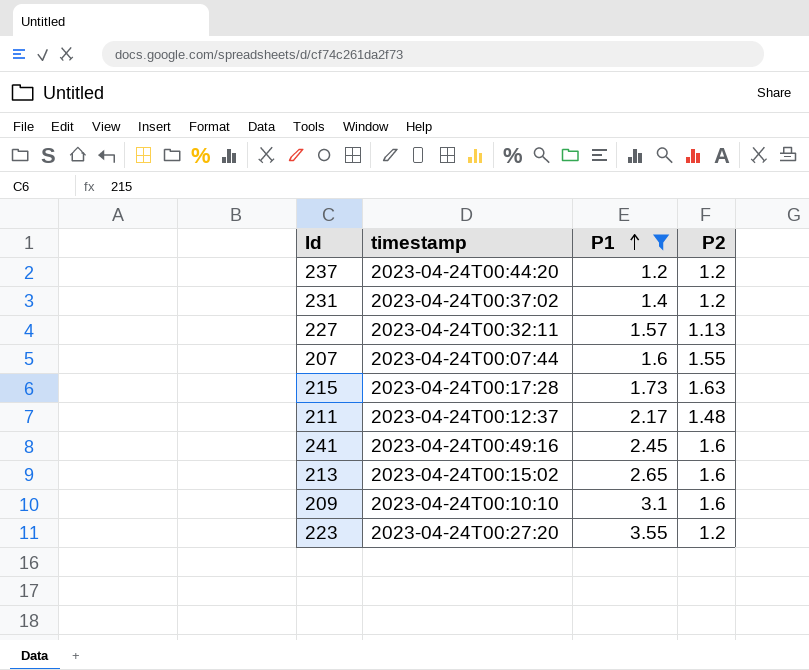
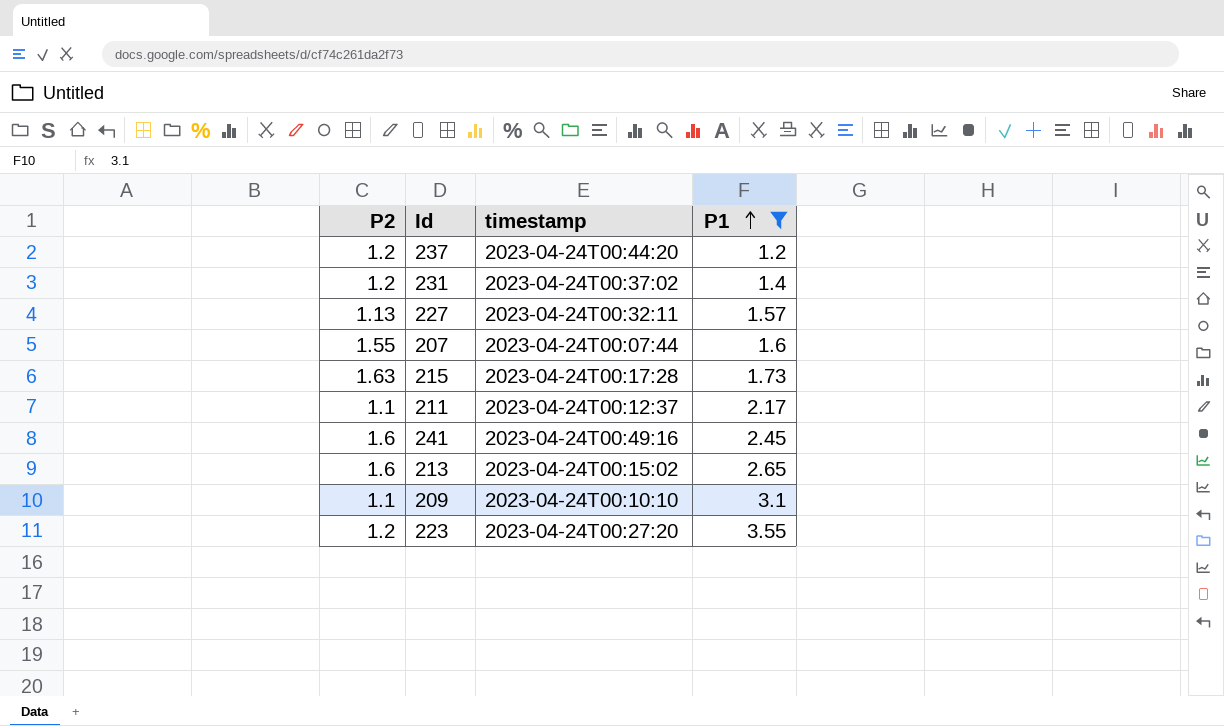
column P2 | position: 4 -> 1
211 | P2: 1.48 -> 1.1
209 | P2: 1.6 -> 1.1

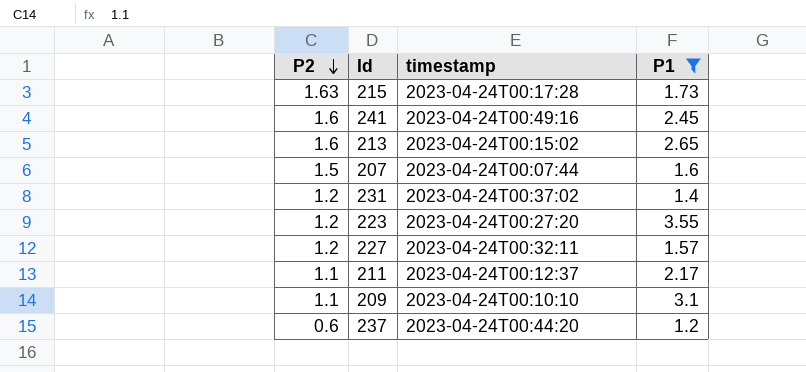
row order: P1 ascending -> P2 descending
207 | P2: 1.55 -> 1.5
227 | P2: 1.13 -> 1.2
237 | P2: 1.2 -> 0.6

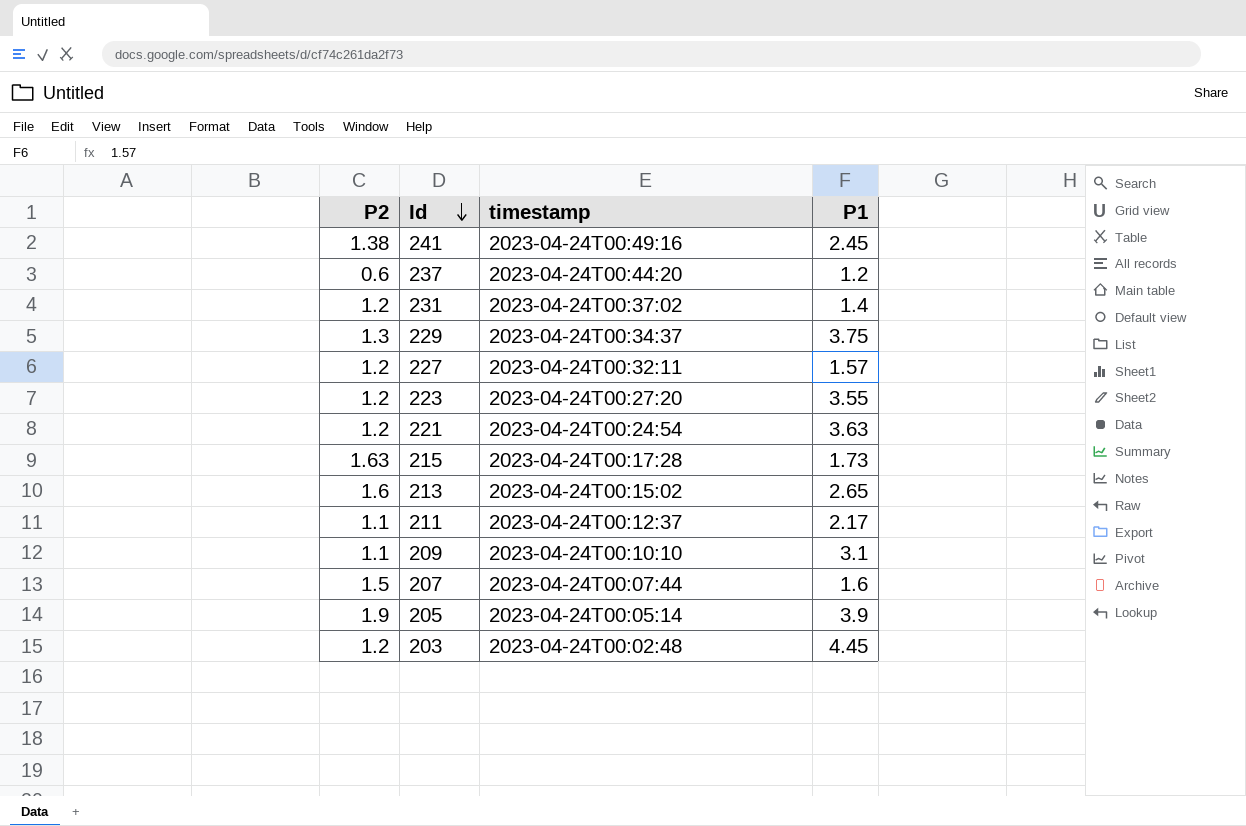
filter: P1 <= 3.55 -> none
row order: P2 descending -> Id descending
241 | P2: 1.6 -> 1.38

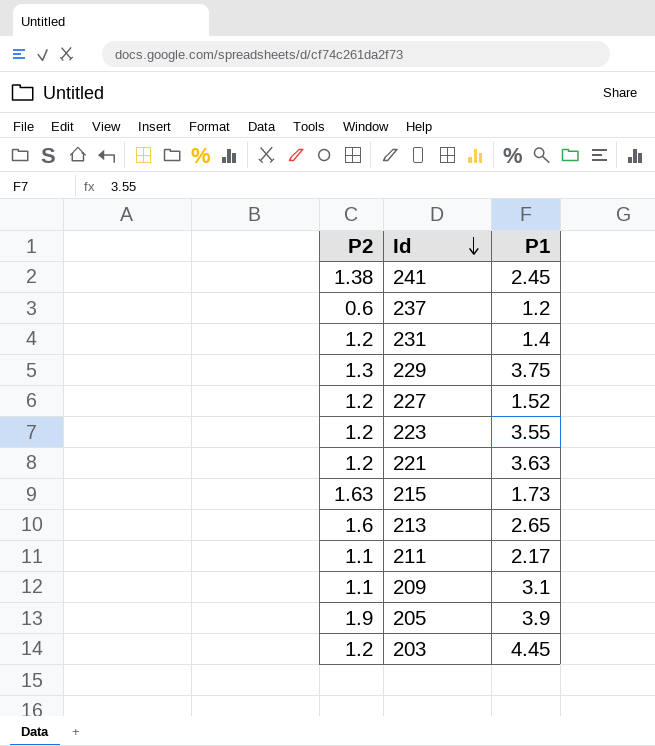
column timestamp | position: 3 -> none
row 207: 1.5 | 2023-04-24T00:07:44 | 1.6 -> none
227 | P1: 1.57 -> 1.52

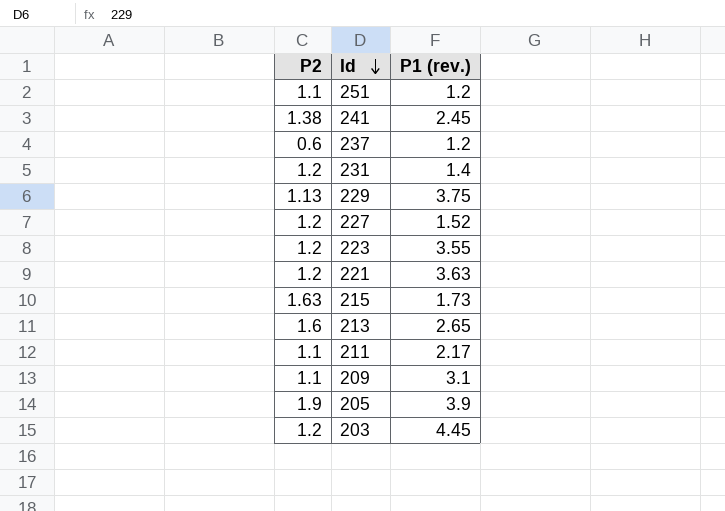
column name: P1 -> P1 (rev.)
row 251: none -> 1.1 | 1.2
229 | P2: 1.3 -> 1.13

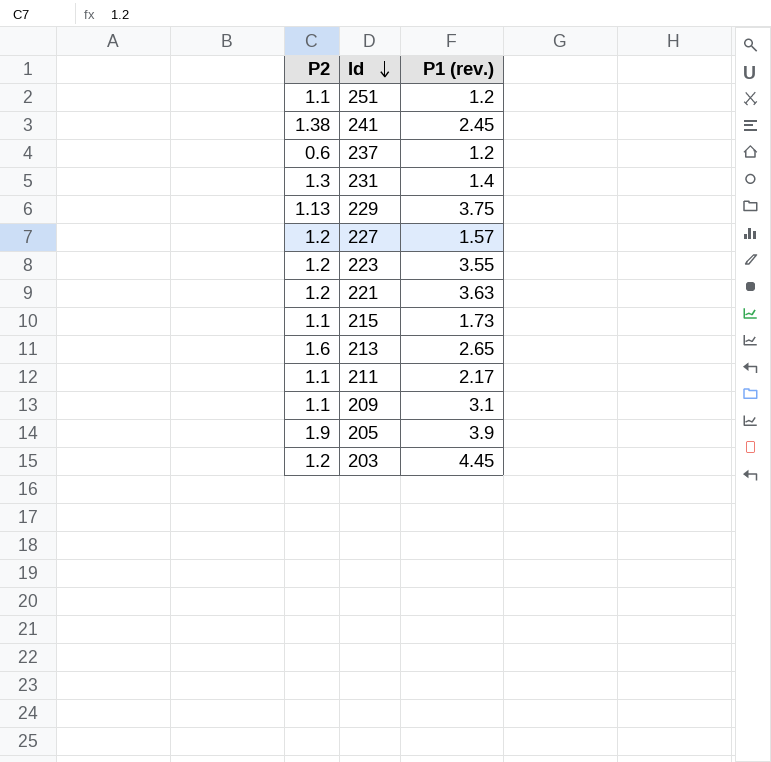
231 | P2: 1.2 -> 1.3
227 | P1 (rev.): 1.52 -> 1.57
215 | P2: 1.63 -> 1.1

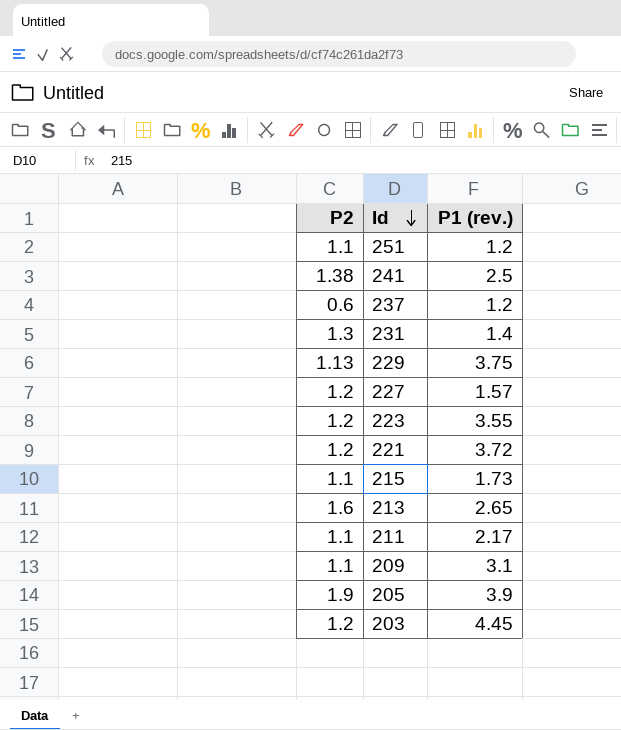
241 | P1 (rev.): 2.45 -> 2.5
221 | P1 (rev.): 3.63 -> 3.72

